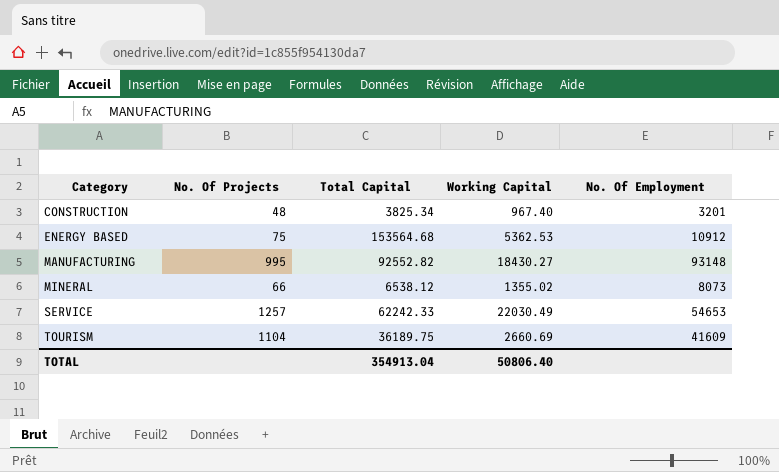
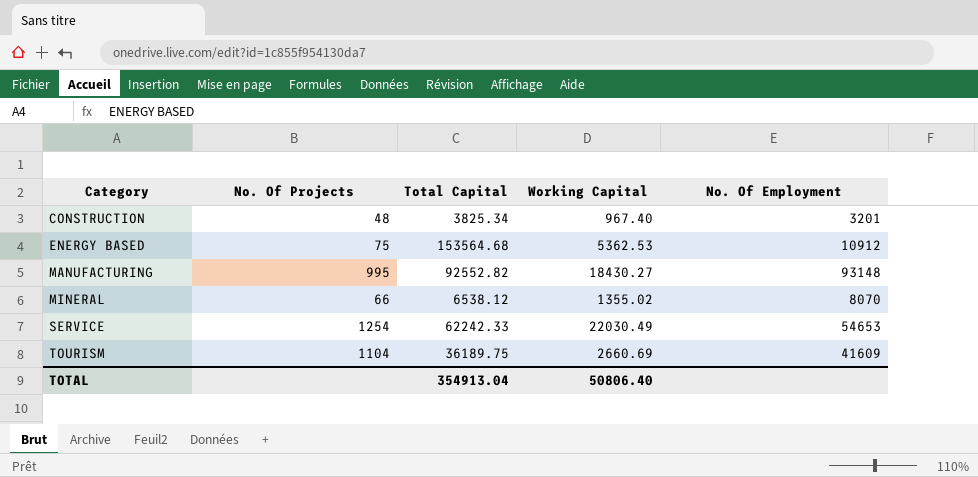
MINERAL | No. Of Employment: 8073 -> 8070
SERVICE | No. Of Projects: 1257 -> 1254

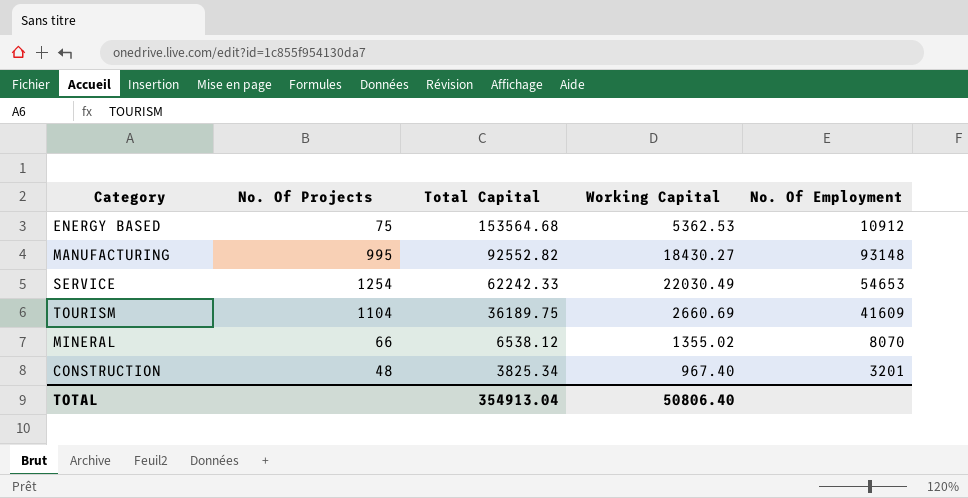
row order: Category ascending -> Total Capital descending

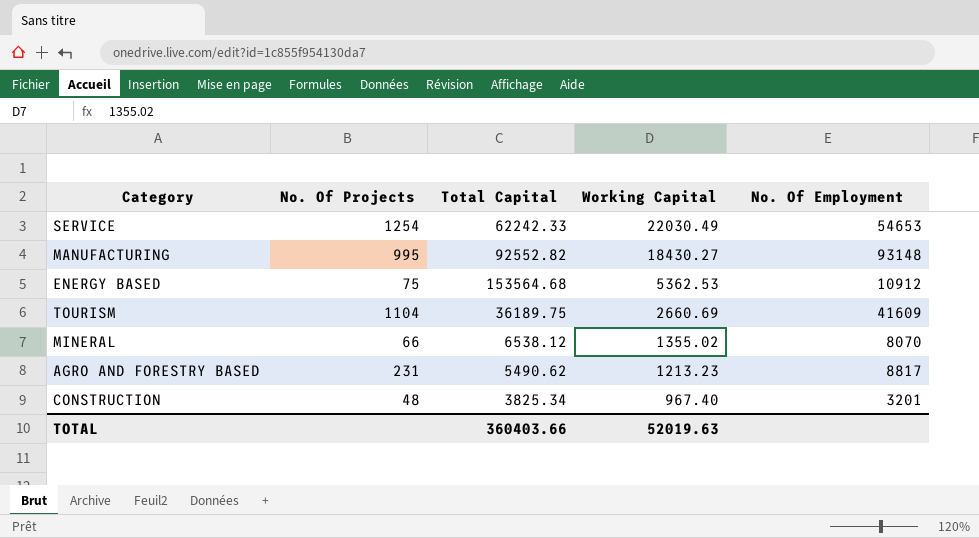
row order: Total Capital descending -> Working Capital descending
row AGRO AND FORESTRY BASED: none -> 231 | 5490.62 | 1213.23 | 8817
TOTAL | Total Capital: 354913.04 -> 360403.66
TOTAL | Working Capital: 50806.40 -> 52019.63

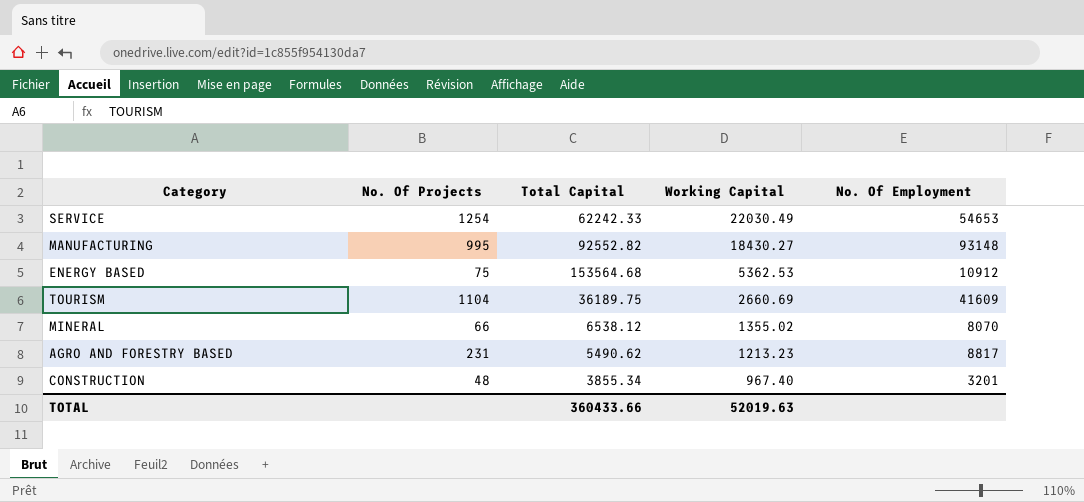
CONSTRUCTION | Total Capital: 3825.34 -> 3855.34
TOTAL | Total Capital: 360403.66 -> 360433.66

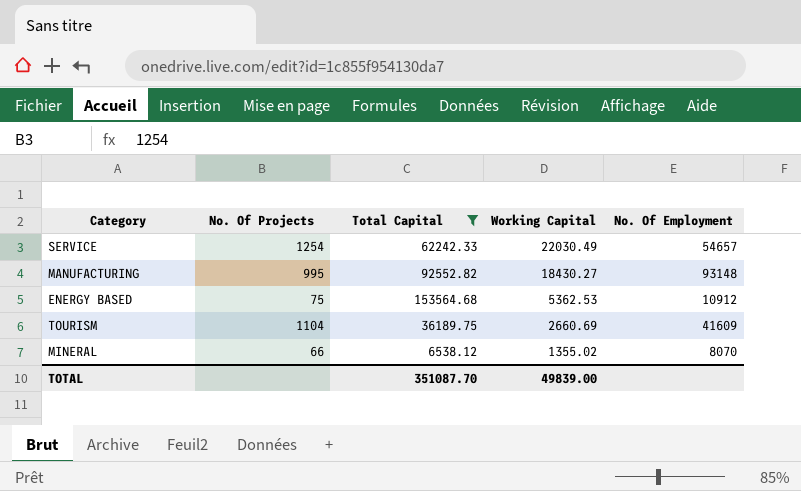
filter: none -> Total Capital >= 6538.12
SERVICE | No. Of Employment: 54653 -> 54657
TOTAL | Total Capital: 360433.66 -> 351087.70
TOTAL | Working Capital: 52019.63 -> 49839.00

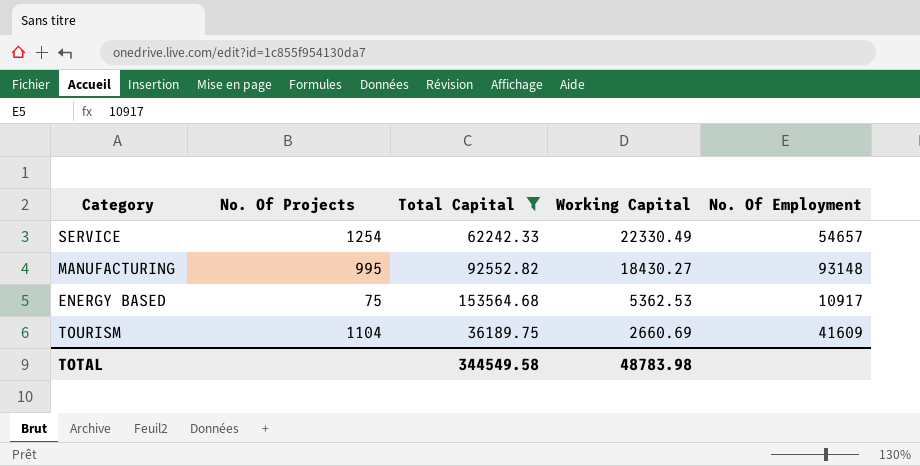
row MINERAL: 66 | 6538.12 | 1355.02 | 8070 -> none
SERVICE | Working Capital: 22030.49 -> 22330.49
ENERGY BASED | No. Of Employment: 10912 -> 10917
TOTAL | Total Capital: 351087.70 -> 344549.58
TOTAL | Working Capital: 49839.00 -> 48783.98

